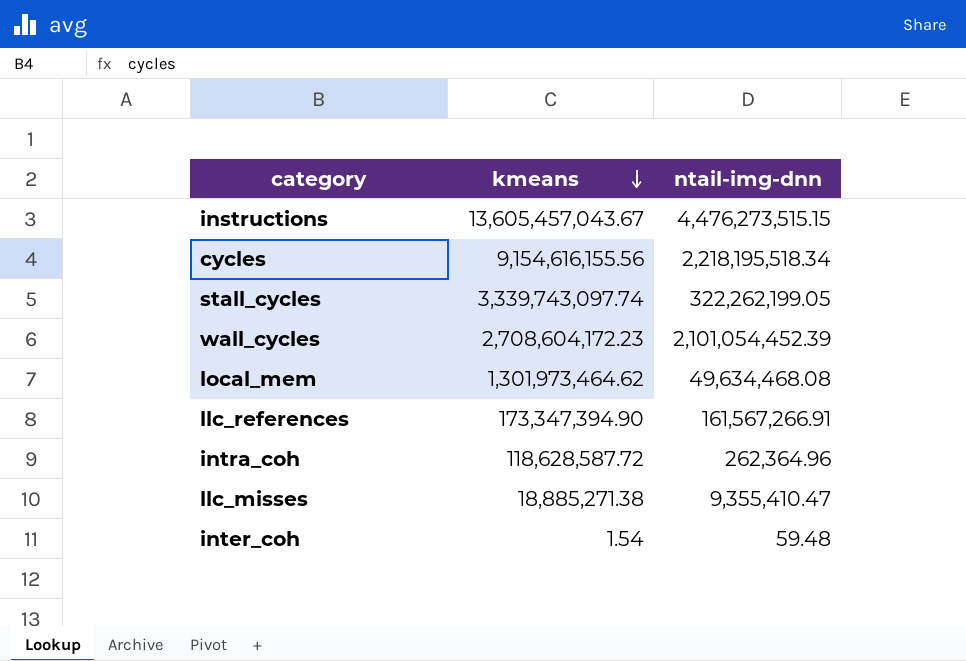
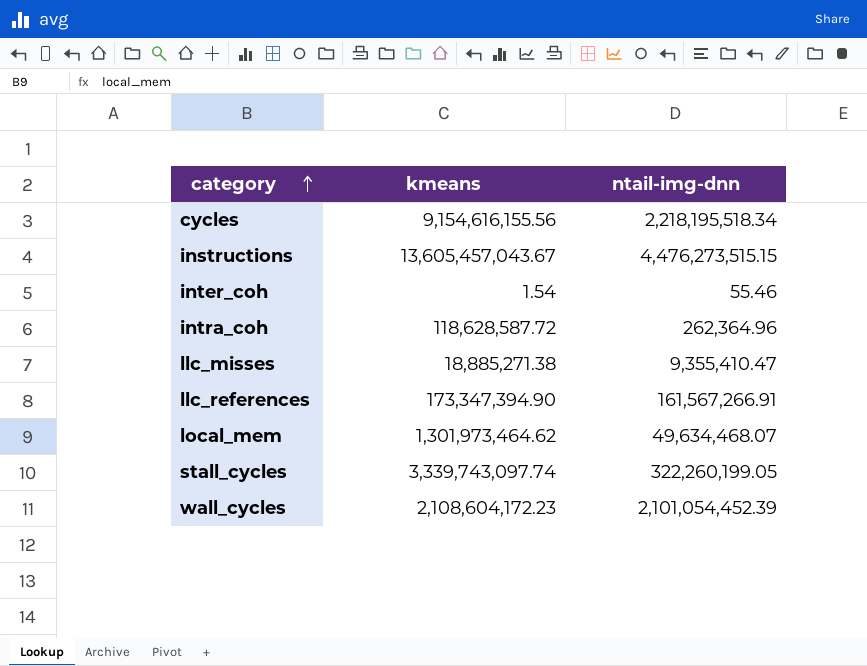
row order: kmeans descending -> category ascending
inter_coh | ntail-img-dnn: 59.48 -> 55.46
local_mem | ntail-img-dnn: 49,634,468.08 -> 49,634,468.07
stall_cycles | ntail-img-dnn: 322,262,199.05 -> 322,260,199.05
wall_cycles | kmeans: 2,708,604,172.23 -> 2,108,604,172.23

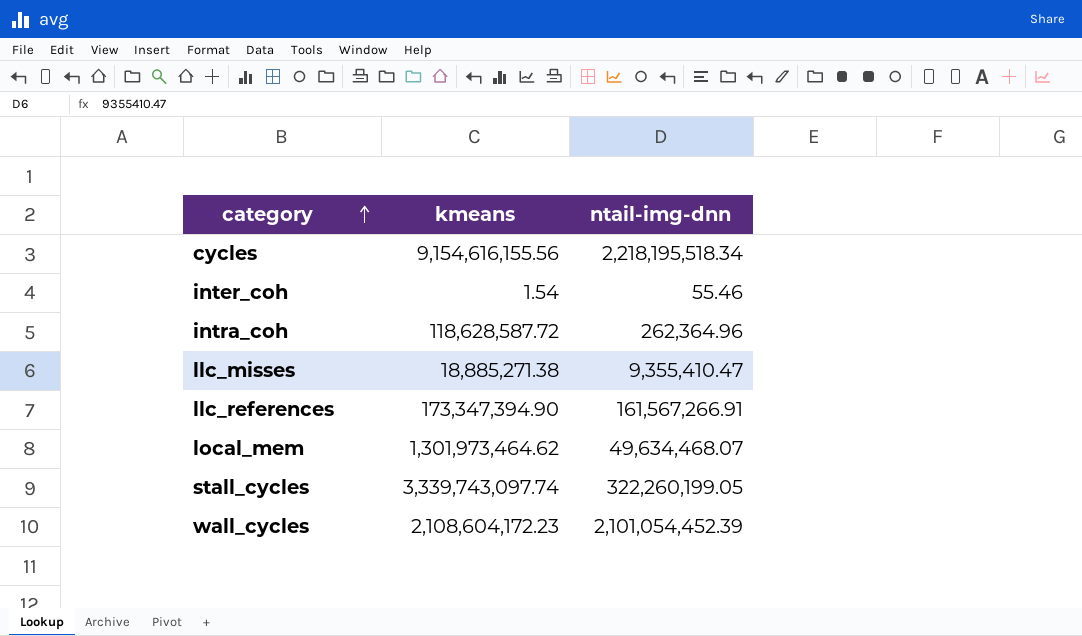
row instructions: 13,605,457,043.67 | 4,476,273,515.15 -> none

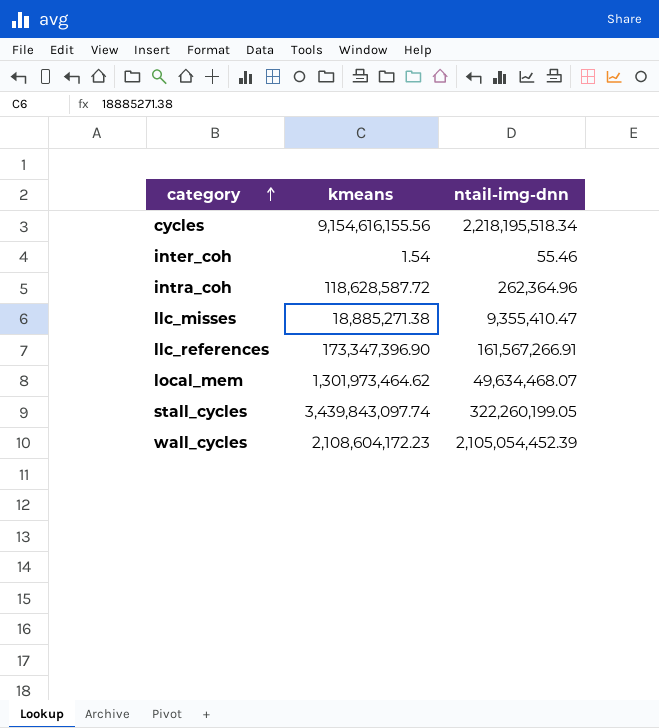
llc_references | kmeans: 173,347,394.90 -> 173,347,396.90
stall_cycles | kmeans: 3,339,743,097.74 -> 3,439,843,097.74
wall_cycles | ntail-img-dnn: 2,101,054,452.39 -> 2,105,054,452.39

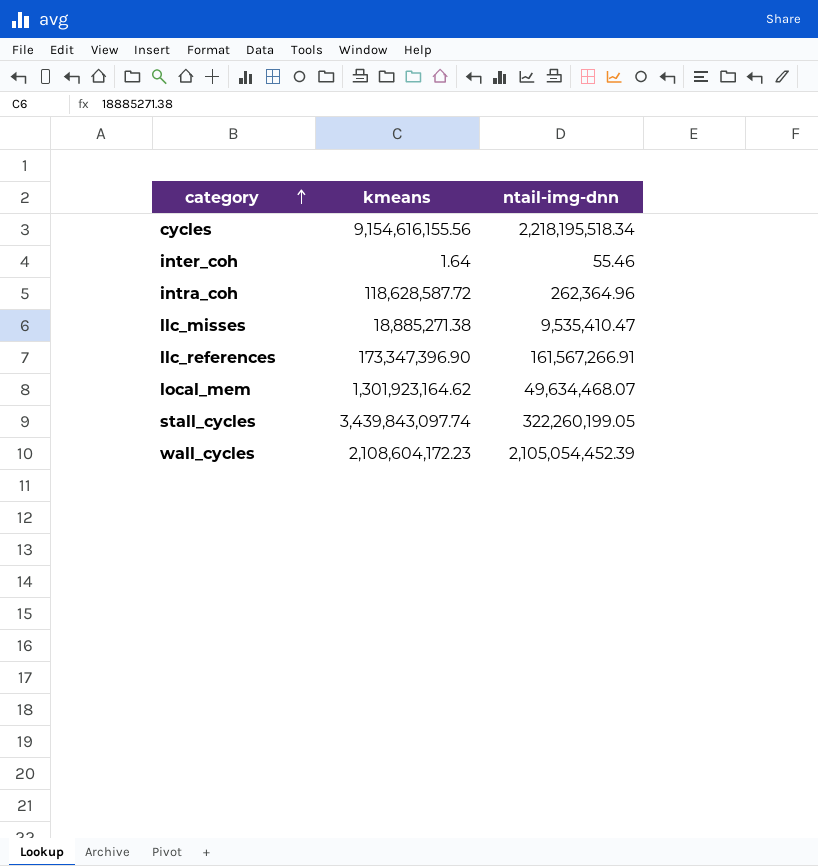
inter_coh | kmeans: 1.54 -> 1.64
llc_misses | ntail-img-dnn: 9,355,410.47 -> 9,535,410.47
local_mem | kmeans: 1,301,973,464.62 -> 1,301,923,164.62

